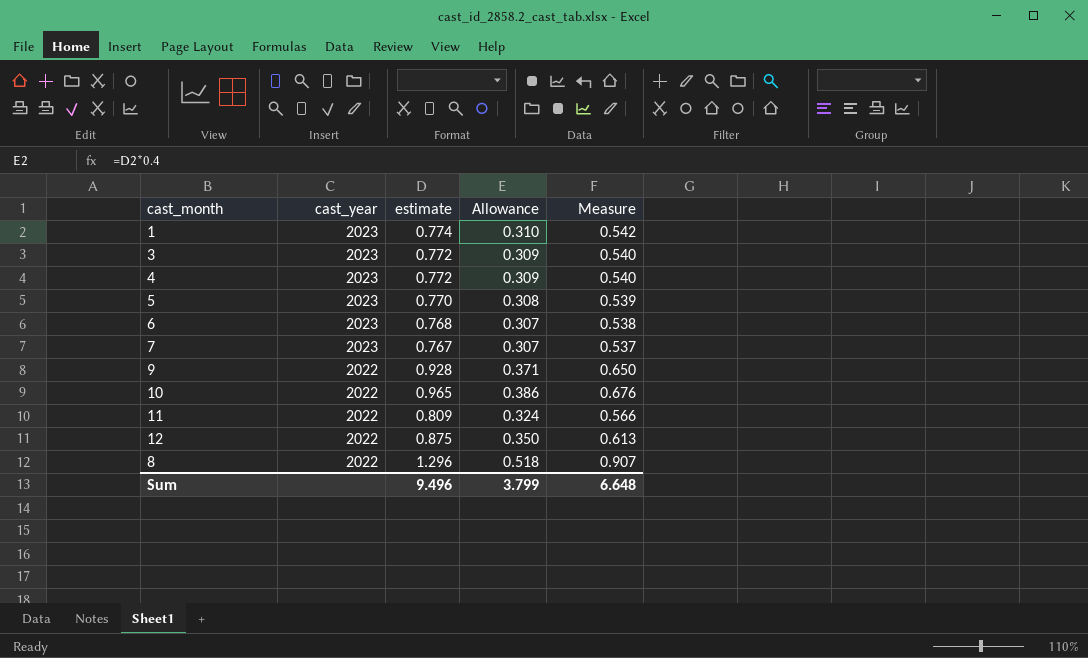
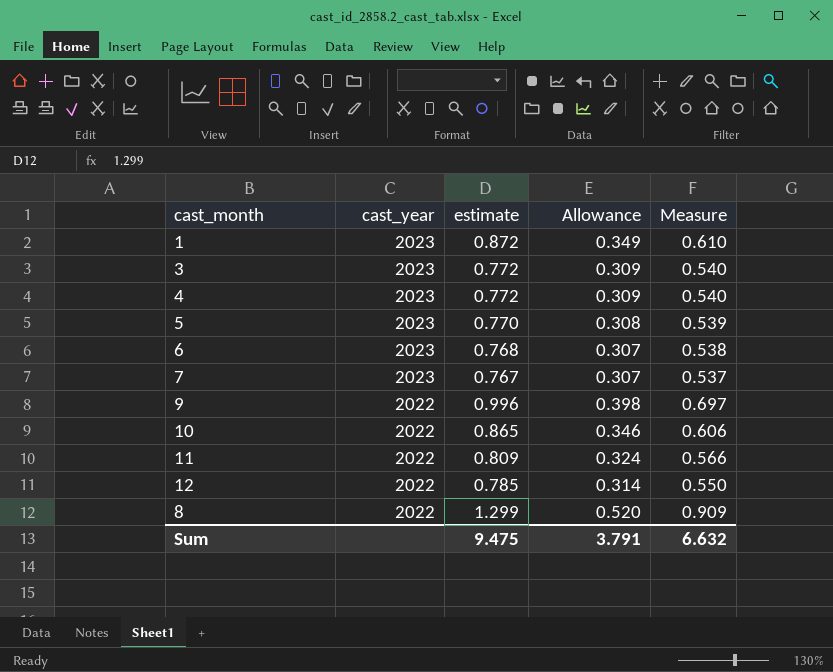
1 | estimate: 0.774 -> 0.872
1 | Allowance: 0.310 -> 0.349
1 | Measure: 0.542 -> 0.610
9 | estimate: 0.928 -> 0.996
9 | Allowance: 0.371 -> 0.398
9 | Measure: 0.650 -> 0.697
10 | estimate: 0.965 -> 0.865
10 | Allowance: 0.386 -> 0.346
10 | Measure: 0.676 -> 0.606
12 | estimate: 0.875 -> 0.785
12 | Allowance: 0.350 -> 0.314
12 | Measure: 0.613 -> 0.550
8 | estimate: 1.296 -> 1.299
8 | Allowance: 0.518 -> 0.520
8 | Measure: 0.907 -> 0.909
Sum | estimate: 9.496 -> 9.475
Sum | Allowance: 3.799 -> 3.791
Sum | Measure: 6.648 -> 6.632

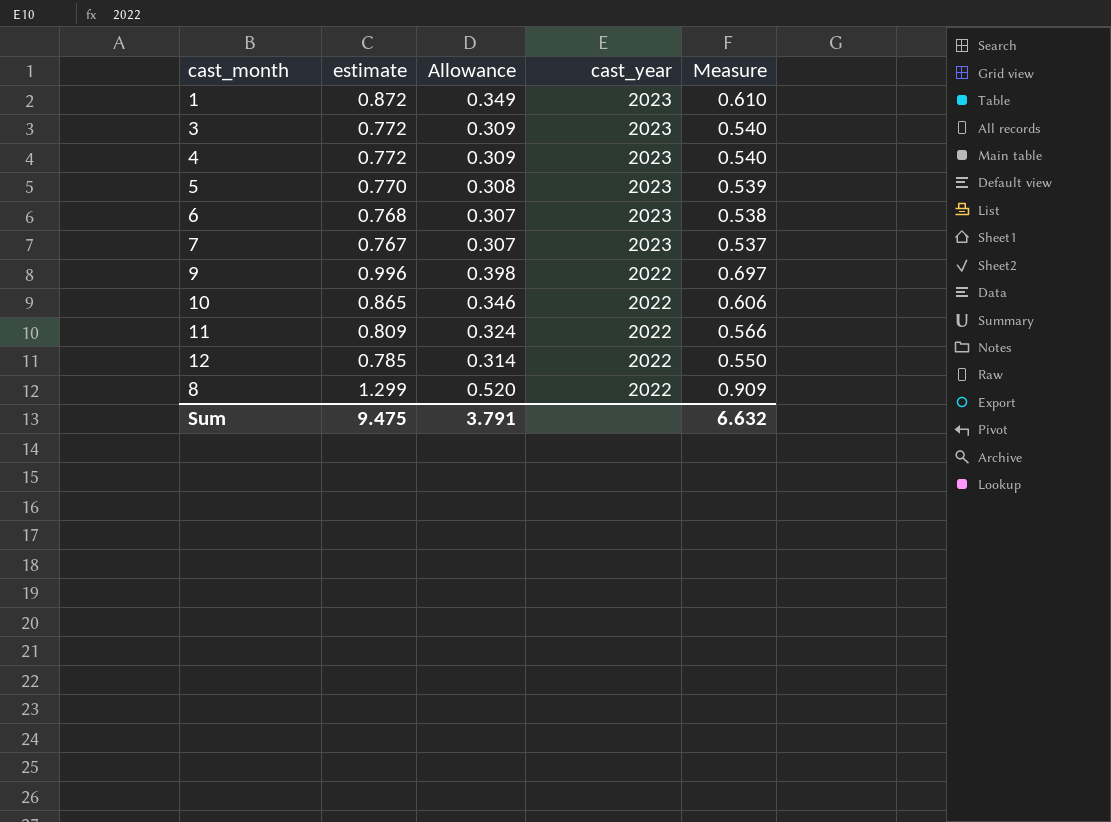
column cast_year | position: 2 -> 4

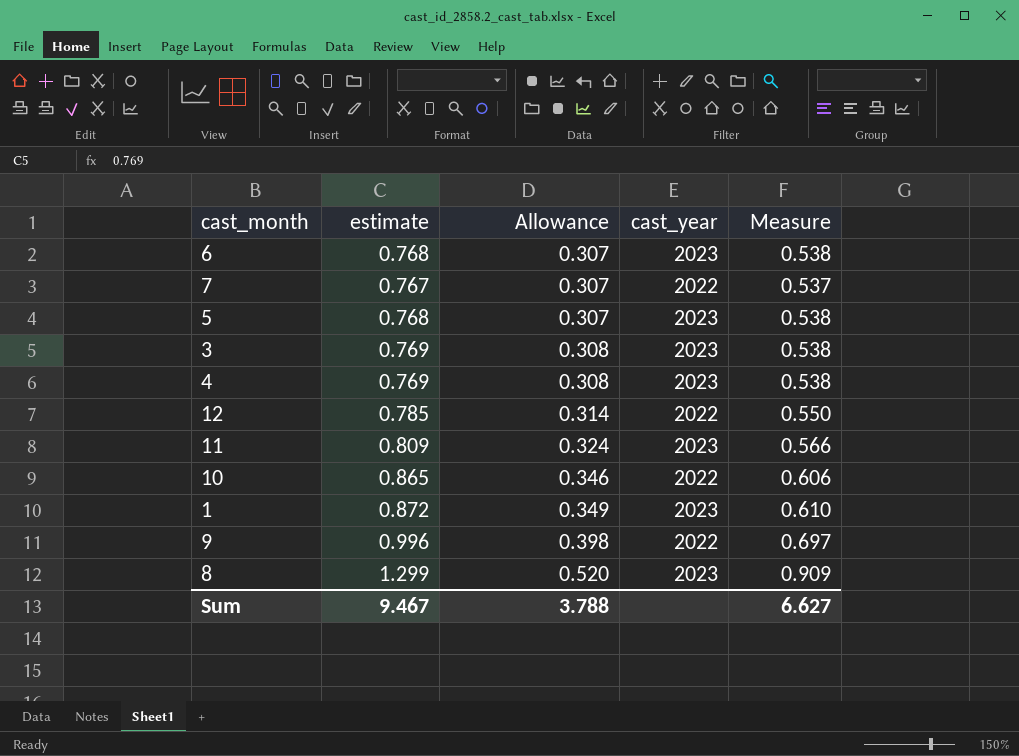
row order: cast_year descending -> Allowance ascending
7 | cast_year: 2023 -> 2022
5 | estimate: 0.770 -> 0.768
5 | Allowance: 0.308 -> 0.307
5 | Measure: 0.539 -> 0.538
3 | estimate: 0.772 -> 0.769
3 | Allowance: 0.309 -> 0.308
3 | Measure: 0.540 -> 0.538
4 | estimate: 0.772 -> 0.769
4 | Allowance: 0.309 -> 0.308
4 | Measure: 0.540 -> 0.538
11 | cast_year: 2022 -> 2023
8 | cast_year: 2022 -> 2023
Sum | estimate: 9.475 -> 9.467
Sum | Allowance: 3.791 -> 3.788
Sum | Measure: 6.632 -> 6.627

